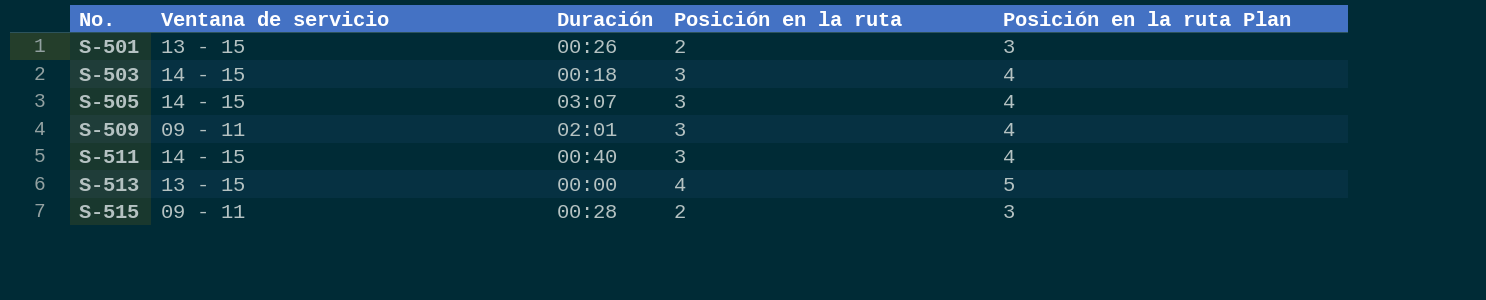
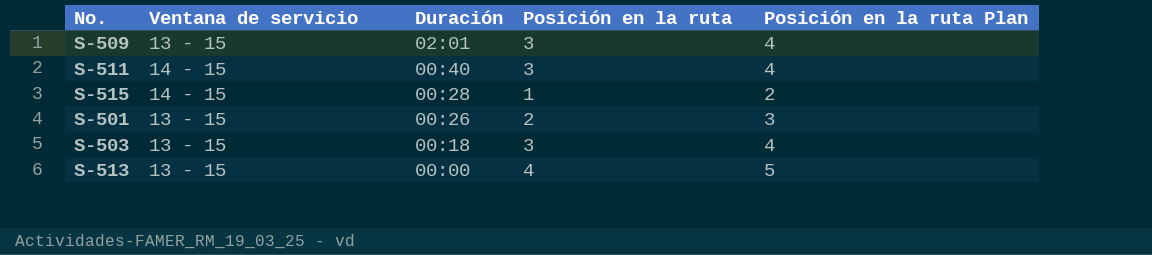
row order: No. ascending -> Duración descending
row S-505: 14 - 15 | 03:07 | 3 | 4 -> none
S-509 | Ventana de servicio: 09 - 11 -> 13 - 15
S-515 | Ventana de servicio: 09 - 11 -> 14 - 15
S-515 | Posición en la ruta: 2 -> 1
S-515 | Posición en la ruta Plan: 3 -> 2
S-503 | Ventana de servicio: 14 - 15 -> 13 - 15

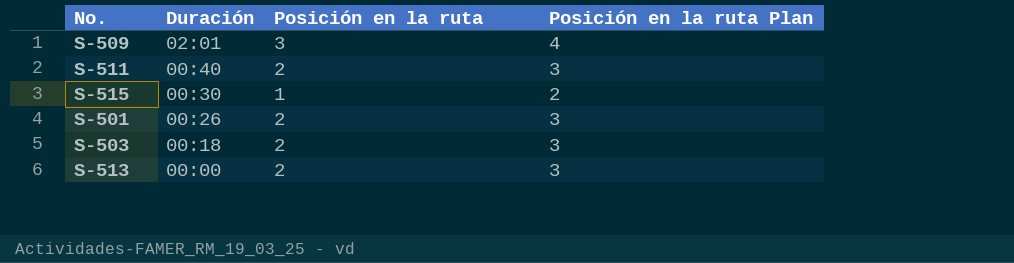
column Ventana de servicio | position: 2 -> none
S-511 | Posición en la ruta: 3 -> 2
S-511 | Posición en la ruta Plan: 4 -> 3
S-515 | Duración: 00:28 -> 00:30
S-503 | Posición en la ruta: 3 -> 2
S-503 | Posición en la ruta Plan: 4 -> 3
S-513 | Posición en la ruta: 4 -> 2
S-513 | Posición en la ruta Plan: 5 -> 3

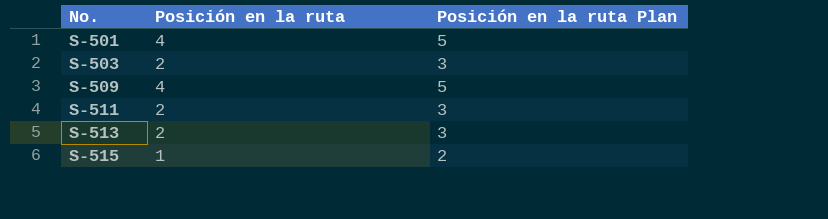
row order: Duración descending -> No. ascending
column Duración | position: 2 -> none
S-501 | Posición en la ruta: 2 -> 4
S-501 | Posición en la ruta Plan: 3 -> 5
S-509 | Posición en la ruta: 3 -> 4
S-509 | Posición en la ruta Plan: 4 -> 5

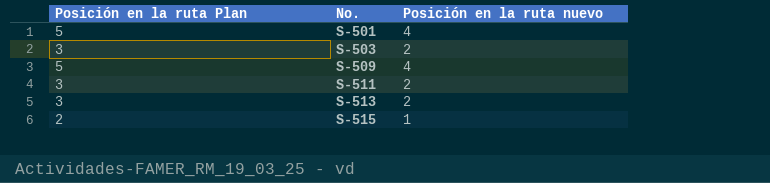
column Posición en la ruta Plan | position: 3 -> 1
column name: Posición en la ruta -> Posición en la ruta nuevo

